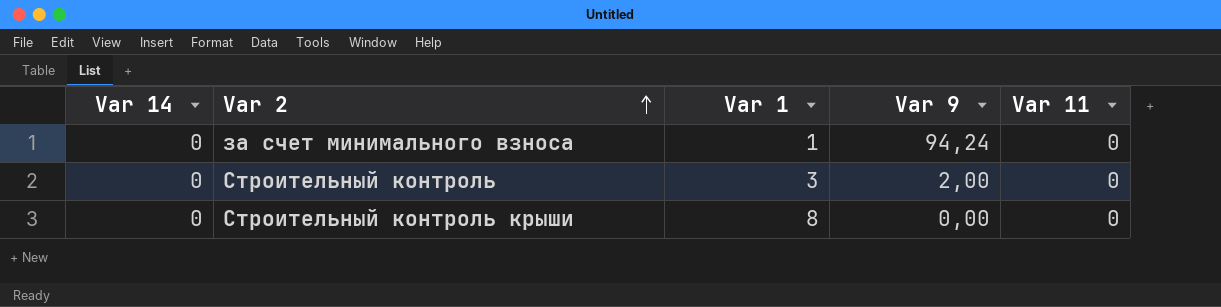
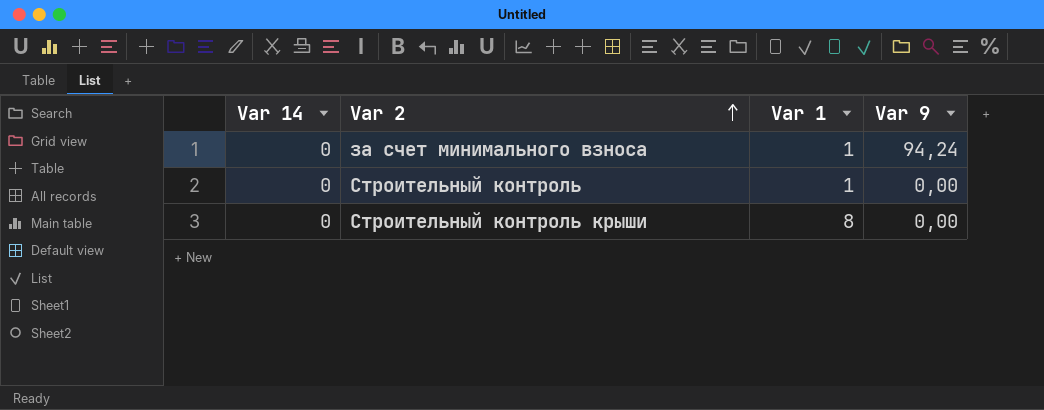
column Var 11 | position: 5 -> none
Строительный контроль | Var 1: 3 -> 1
Строительный контроль | Var 9: 2,00 -> 0,00

